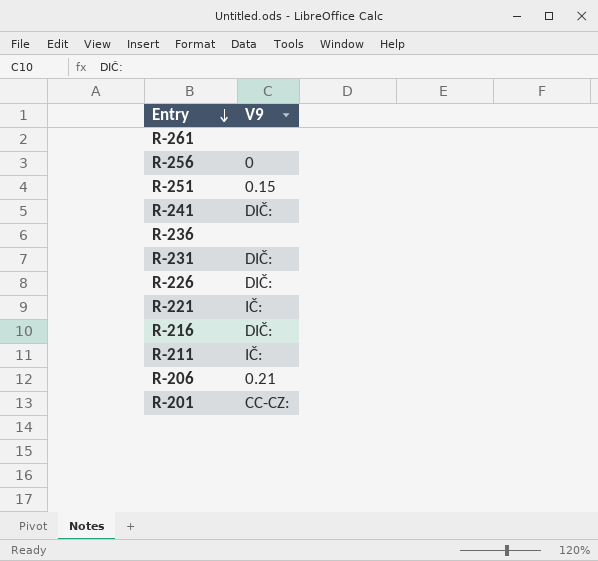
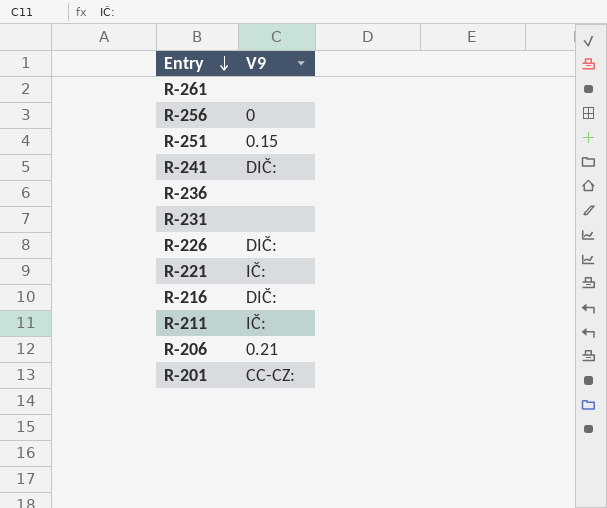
R-231 | V9: DIČ: -> none

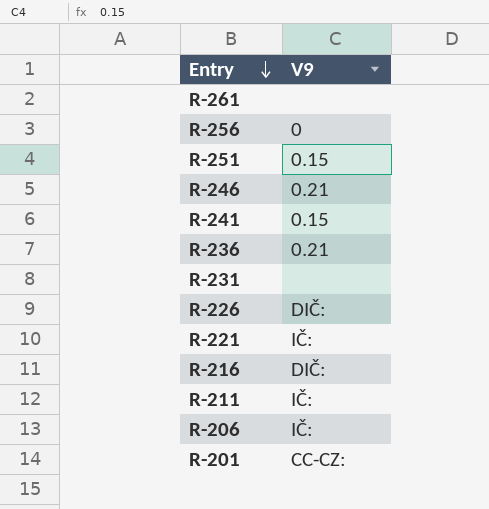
row R-246: none -> 0.21
R-241 | V9: DIČ: -> 0.15
R-236 | V9: none -> 0.21
R-206 | V9: 0.21 -> IČ:

